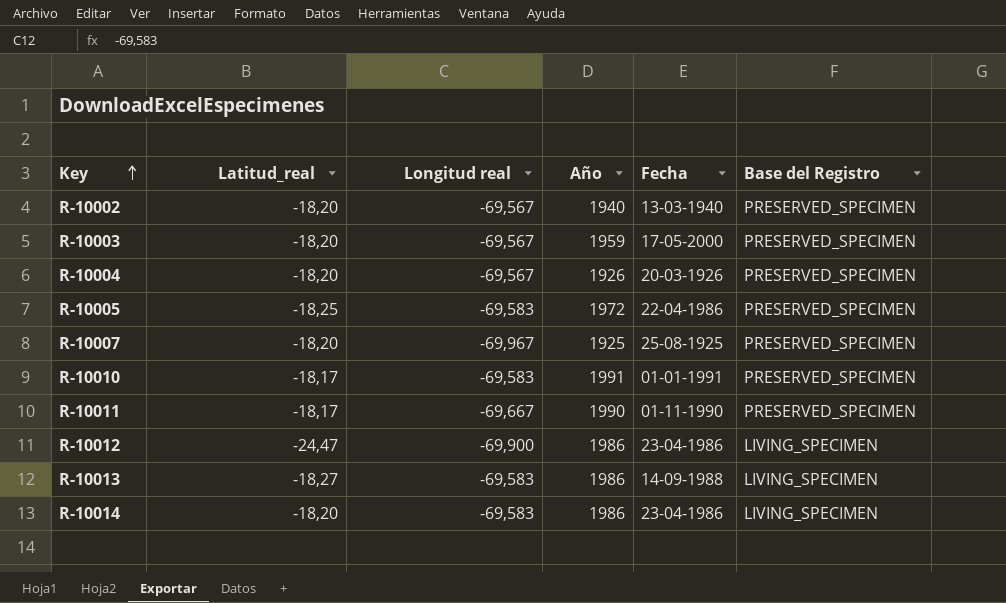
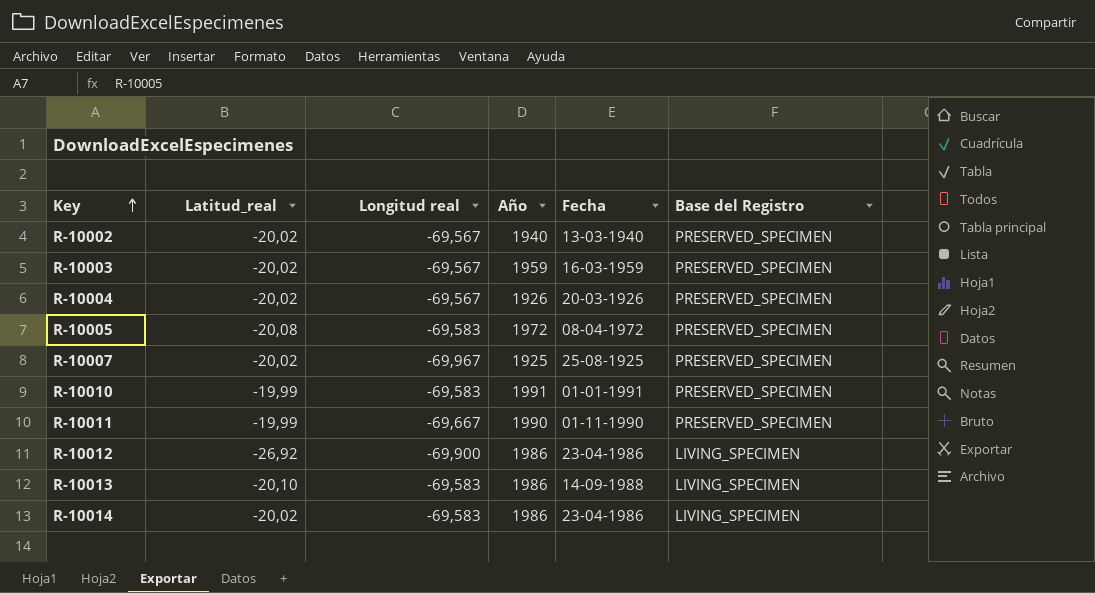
R-10002 | Latitud_real: -18,20 -> -20,02
R-10003 | Latitud_real: -18,20 -> -20,02
R-10003 | Fecha: 17-05-2000 -> 16-03-1959
R-10004 | Latitud_real: -18,20 -> -20,02
R-10005 | Latitud_real: -18,25 -> -20,08
R-10005 | Fecha: 22-04-1986 -> 08-04-1972
R-10007 | Latitud_real: -18,20 -> -20,02
R-10010 | Latitud_real: -18,17 -> -19,99
R-10011 | Latitud_real: -18,17 -> -19,99
R-10012 | Latitud_real: -24,47 -> -26,92
R-10013 | Latitud_real: -18,27 -> -20,10
R-10014 | Latitud_real: -18,20 -> -20,02

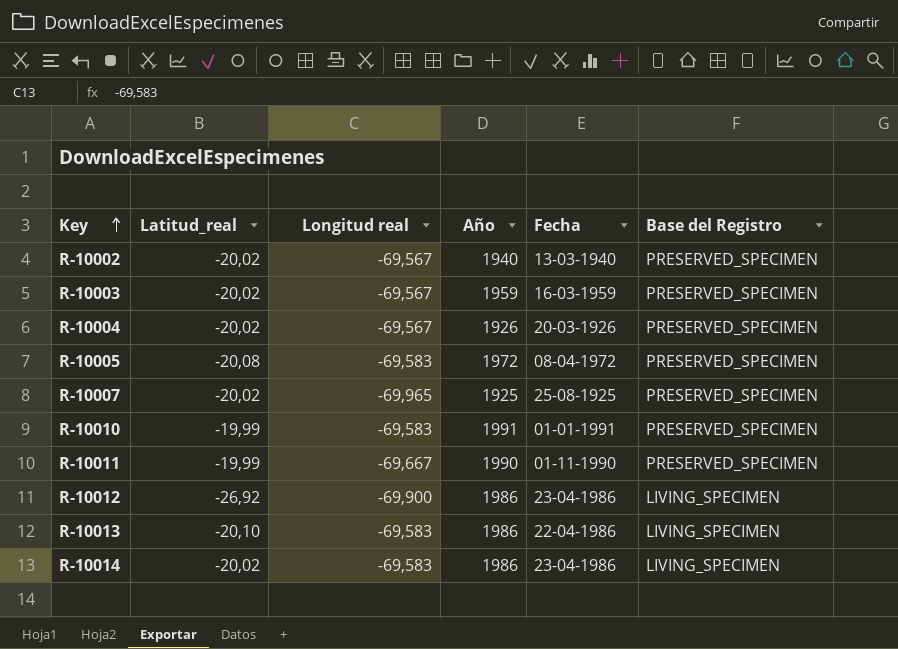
R-10007 | Longitud real: -69,967 -> -69,965
R-10013 | Fecha: 14-09-1988 -> 22-04-1986

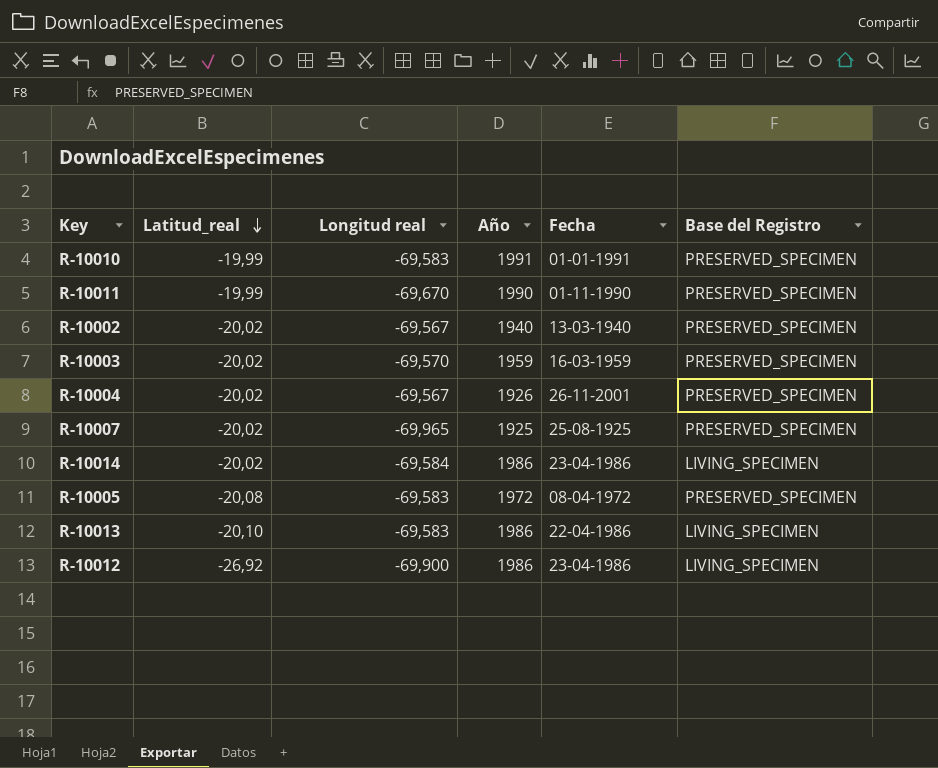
row order: Key ascending -> Latitud_real descending
R-10011 | Longitud real: -69,667 -> -69,670
R-10003 | Longitud real: -69,567 -> -69,570
R-10004 | Fecha: 20-03-1926 -> 26-11-2001
R-10014 | Longitud real: -69,583 -> -69,584

